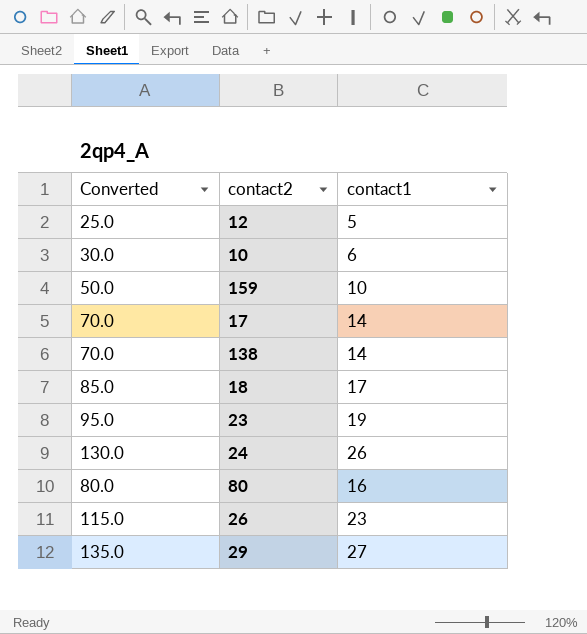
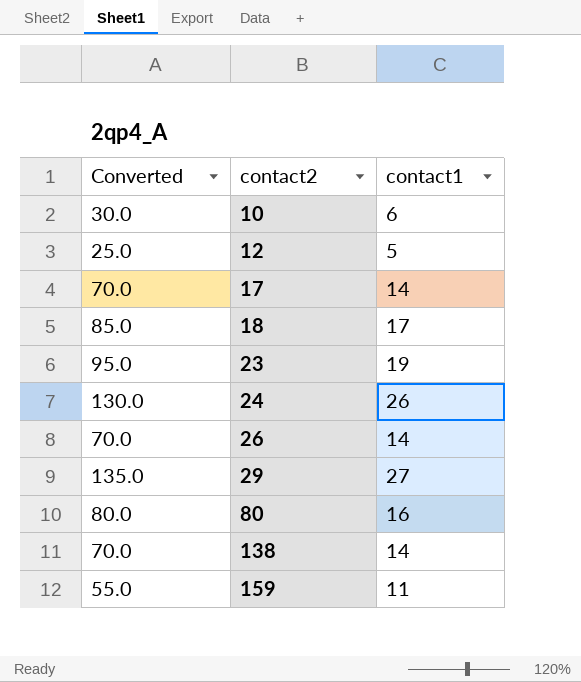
row order: none -> contact2 ascending
26 | Converted: 115.0 -> 70.0
26 | contact1: 23 -> 14
159 | Converted: 50.0 -> 55.0
159 | contact1: 10 -> 11

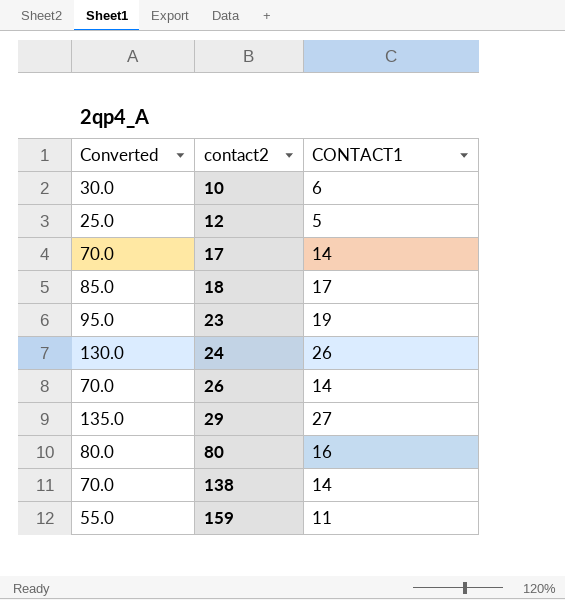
column name: contact1 -> CONTACT1

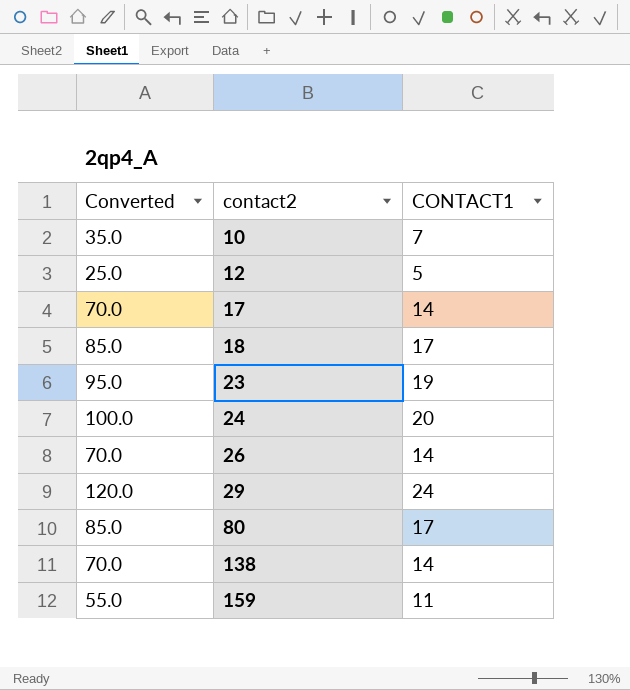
10 | Converted: 30.0 -> 35.0
10 | CONTACT1: 6 -> 7
24 | Converted: 130.0 -> 100.0
24 | CONTACT1: 26 -> 20
29 | Converted: 135.0 -> 120.0
29 | CONTACT1: 27 -> 24
80 | Converted: 80.0 -> 85.0
80 | CONTACT1: 16 -> 17

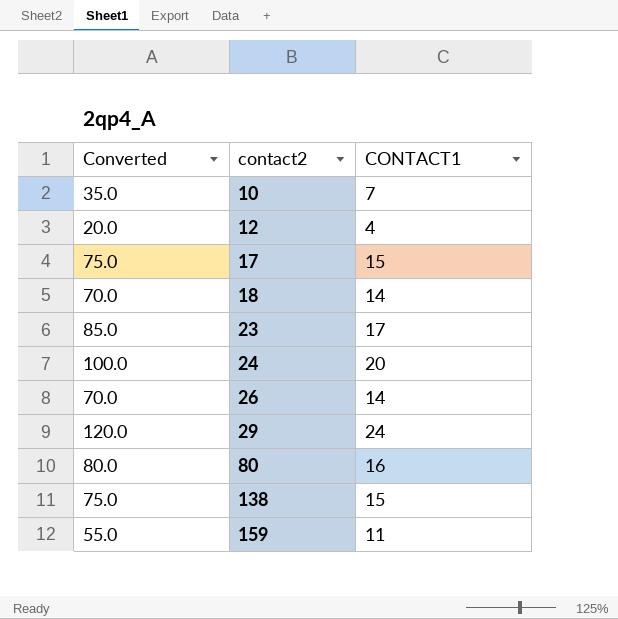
12 | Converted: 25.0 -> 20.0
12 | CONTACT1: 5 -> 4
17 | Converted: 70.0 -> 75.0
17 | CONTACT1: 14 -> 15
18 | Converted: 85.0 -> 70.0
18 | CONTACT1: 17 -> 14
23 | Converted: 95.0 -> 85.0
23 | CONTACT1: 19 -> 17
80 | Converted: 85.0 -> 80.0
80 | CONTACT1: 17 -> 16
138 | Converted: 70.0 -> 75.0
138 | CONTACT1: 14 -> 15

